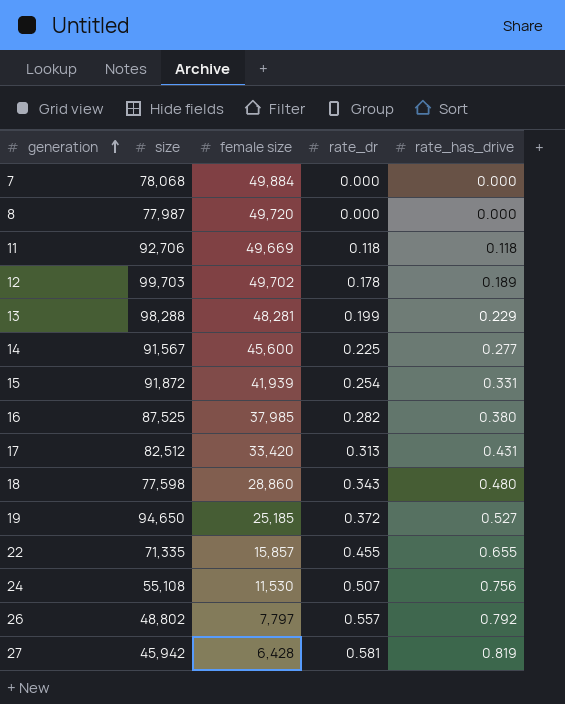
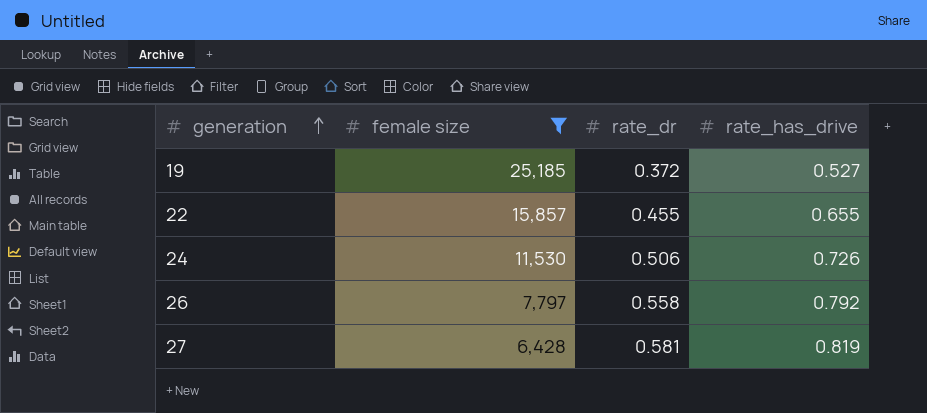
filter: none -> female size <= 25,185
column size | position: 2 -> none
24 | rate_dr: 0.507 -> 0.506
24 | rate_has_drive: 0.756 -> 0.726
26 | rate_dr: 0.557 -> 0.558

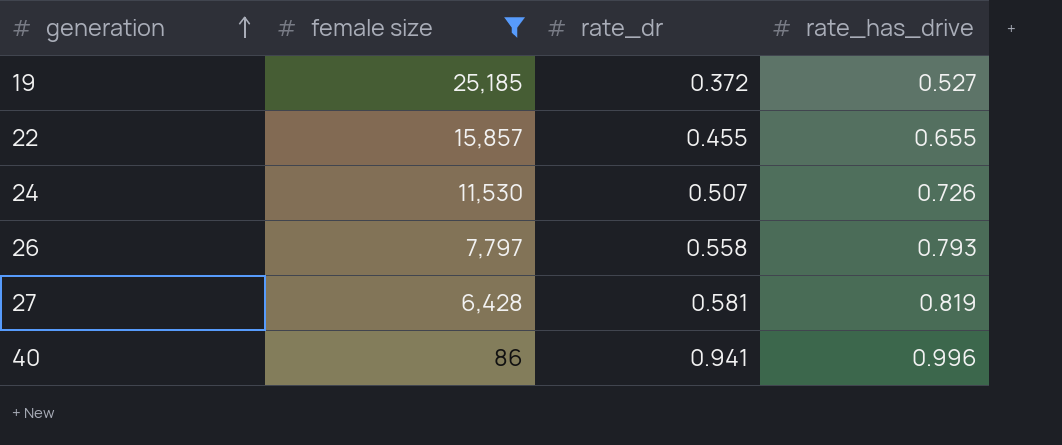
24 | rate_dr: 0.506 -> 0.507
26 | rate_has_drive: 0.792 -> 0.793
row 40: none -> 86 | 0.941 | 0.996

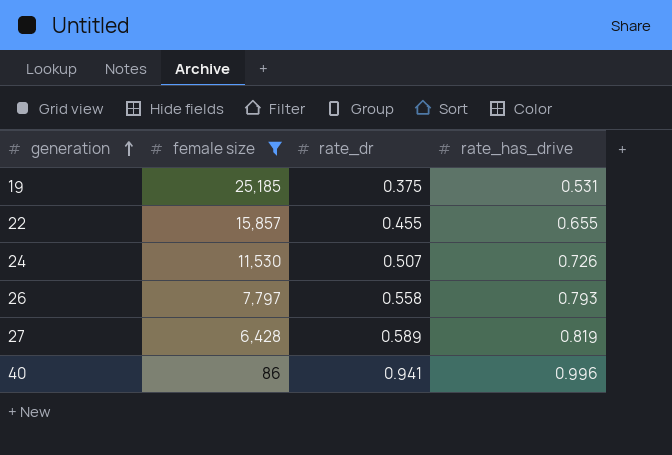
19 | rate_dr: 0.372 -> 0.375
19 | rate_has_drive: 0.527 -> 0.531
27 | rate_dr: 0.581 -> 0.589

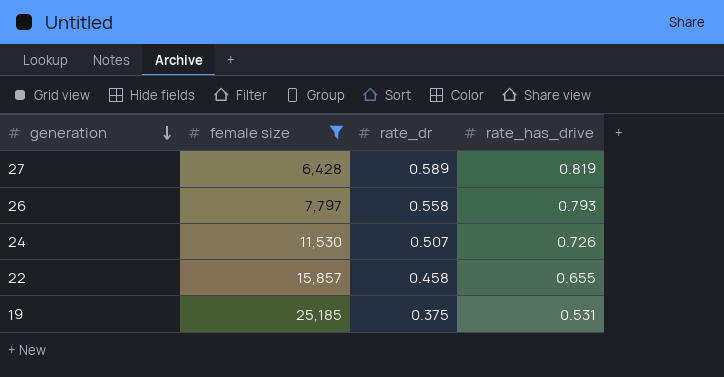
row order: generation ascending -> generation descending
row 40: 86 | 0.941 | 0.996 -> none
22 | rate_dr: 0.455 -> 0.458

